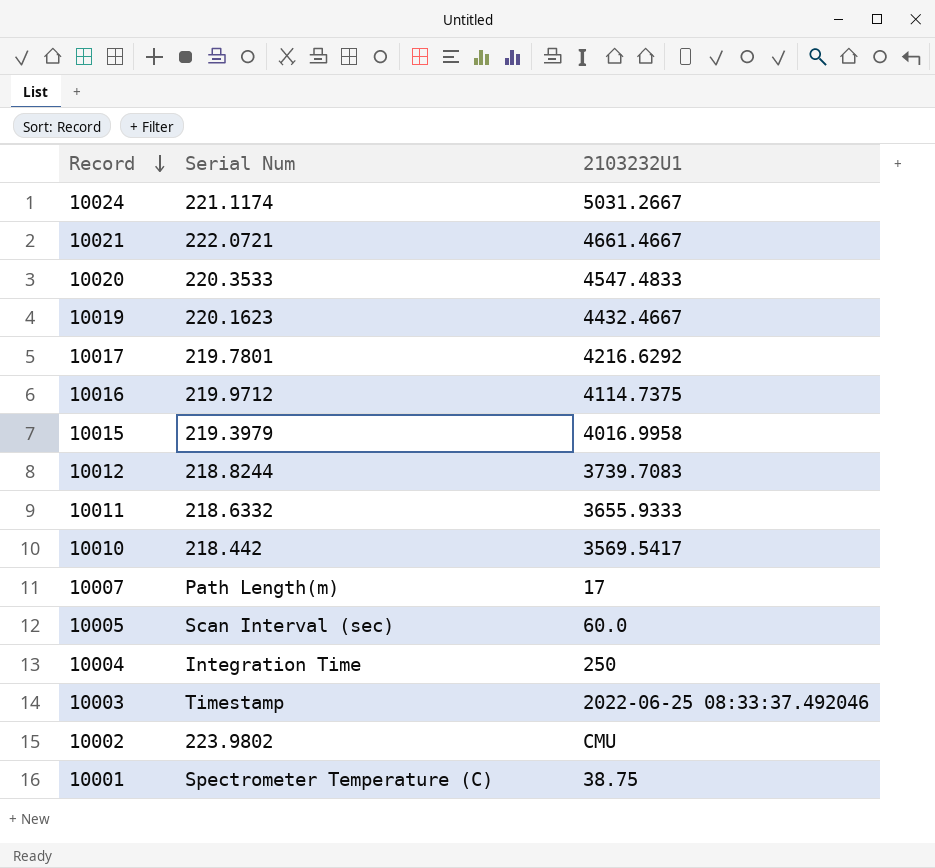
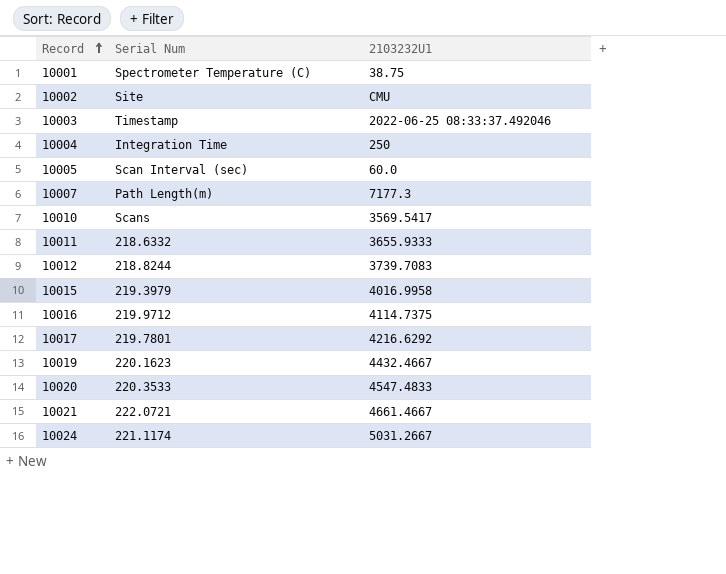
row order: Record descending -> Record ascending
10002 | Serial Num: 223.9802 -> Site
10007 | 2103232U1: 17 -> 7177.3
10010 | Serial Num: 218.442 -> Scans

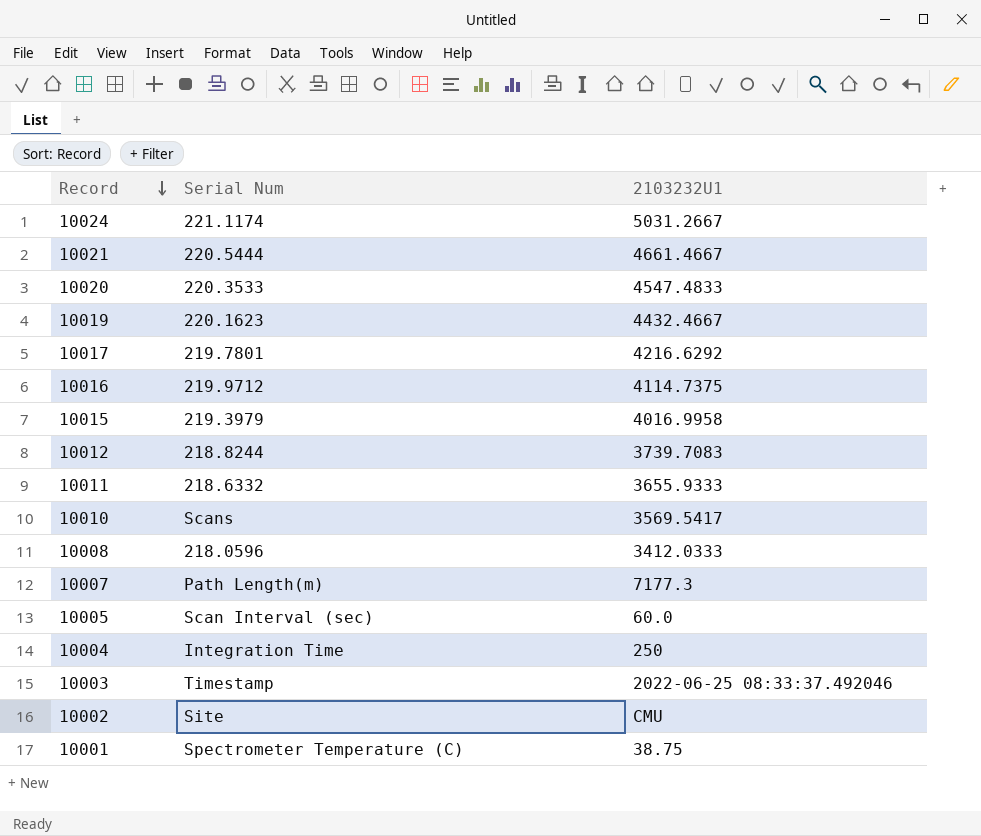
row order: Record ascending -> Record descending
10021 | Serial Num: 222.0721 -> 220.5444
row 10008: none -> 218.0596 | 3412.0333

